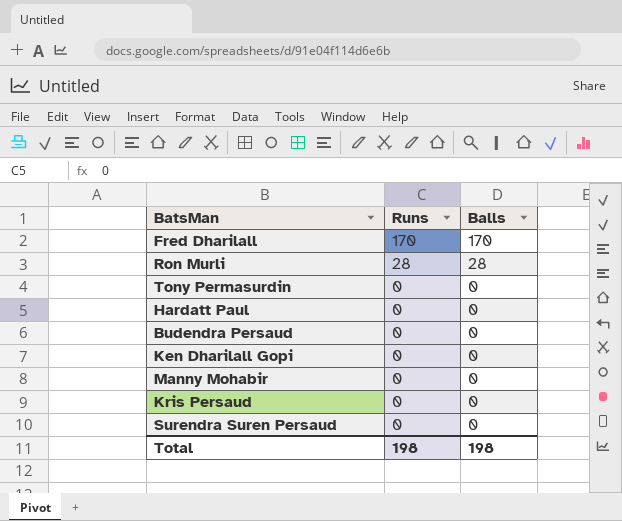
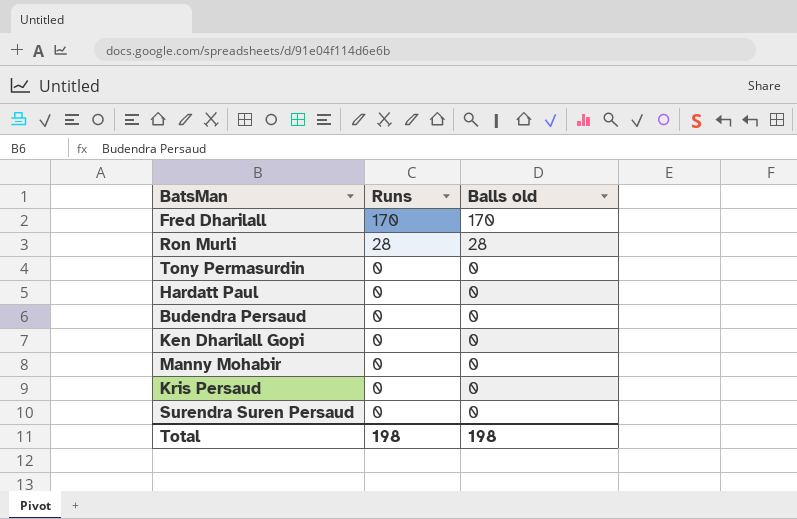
column name: Balls -> Balls old

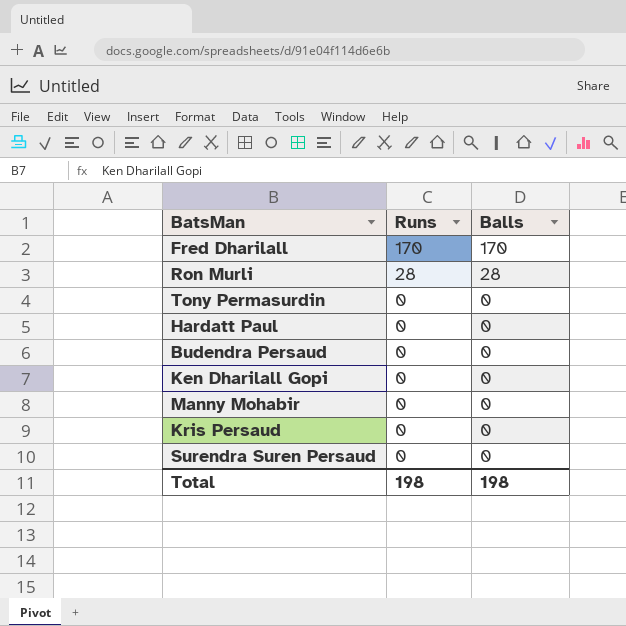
column name: Balls old -> Balls

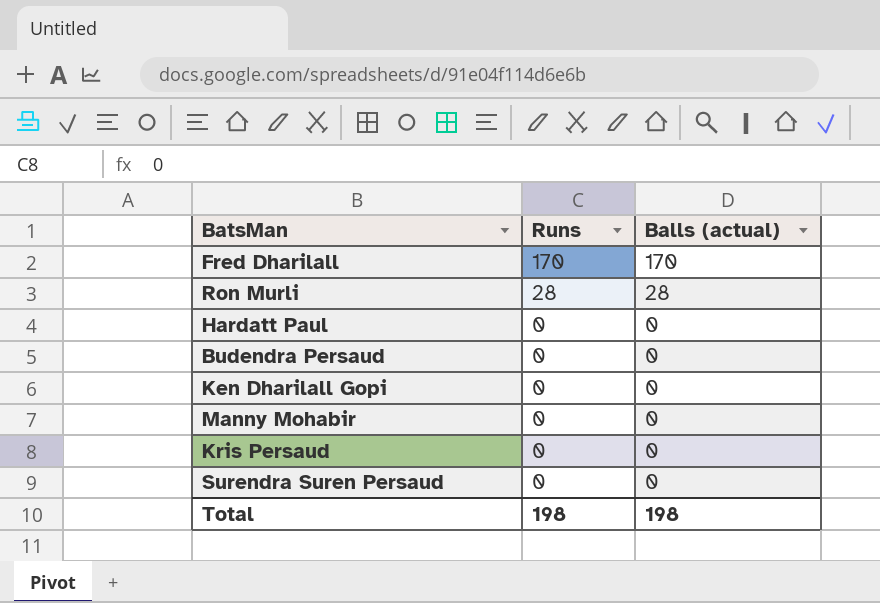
column name: Balls -> Balls (actual)
row Tony Permasurdin: 0 | 0 -> none

